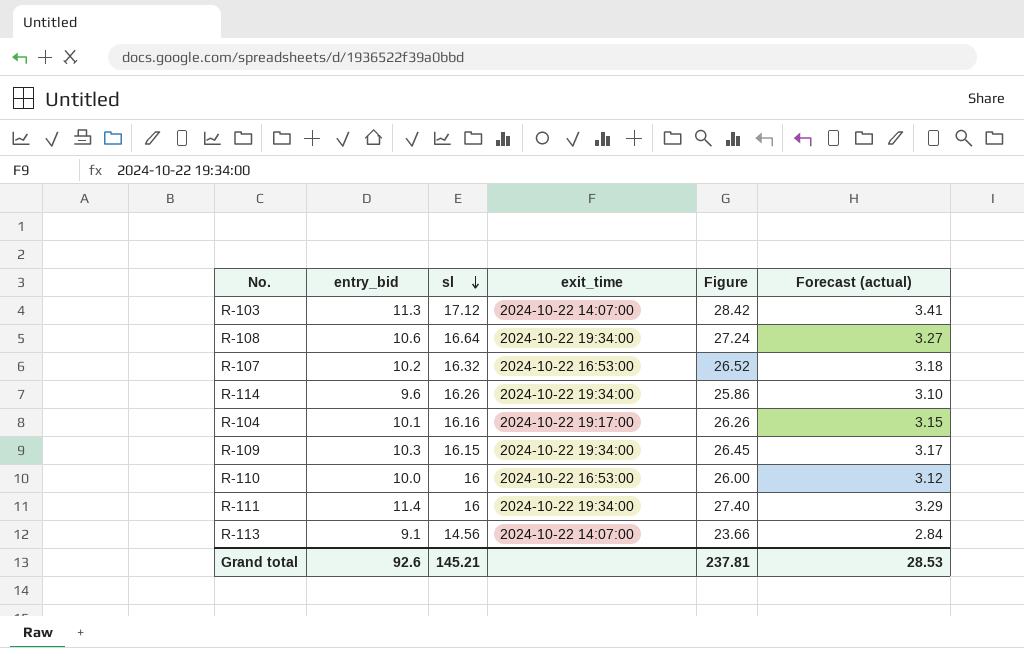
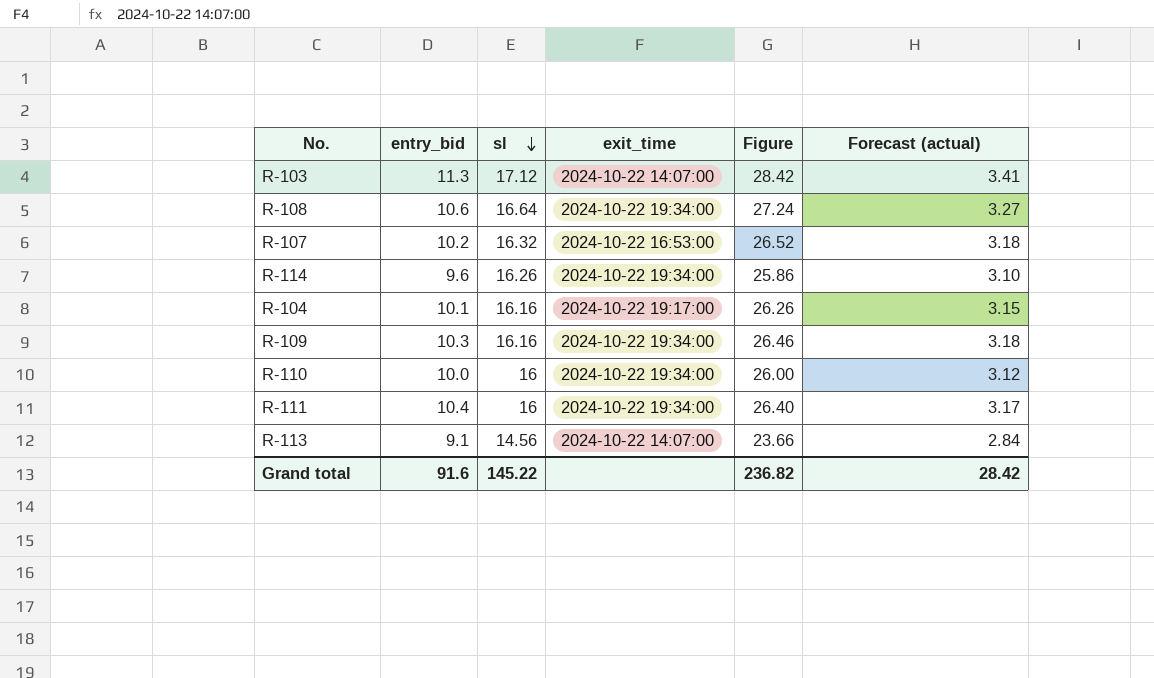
R-109 | sl: 16.15 -> 16.16
R-109 | Figure: 26.45 -> 26.46
R-109 | Forecast (actual): 3.17 -> 3.18
R-110 | exit_time: 2024-10-22 16:53:00 -> 2024-10-22 19:34:00
R-111 | entry_bid: 11.4 -> 10.4
R-111 | Figure: 27.40 -> 26.40
R-111 | Forecast (actual): 3.29 -> 3.17
Grand total | entry_bid: 92.6 -> 91.6
Grand total | sl: 145.21 -> 145.22
Grand total | Figure: 237.81 -> 236.82
Grand total | Forecast (actual): 28.53 -> 28.42

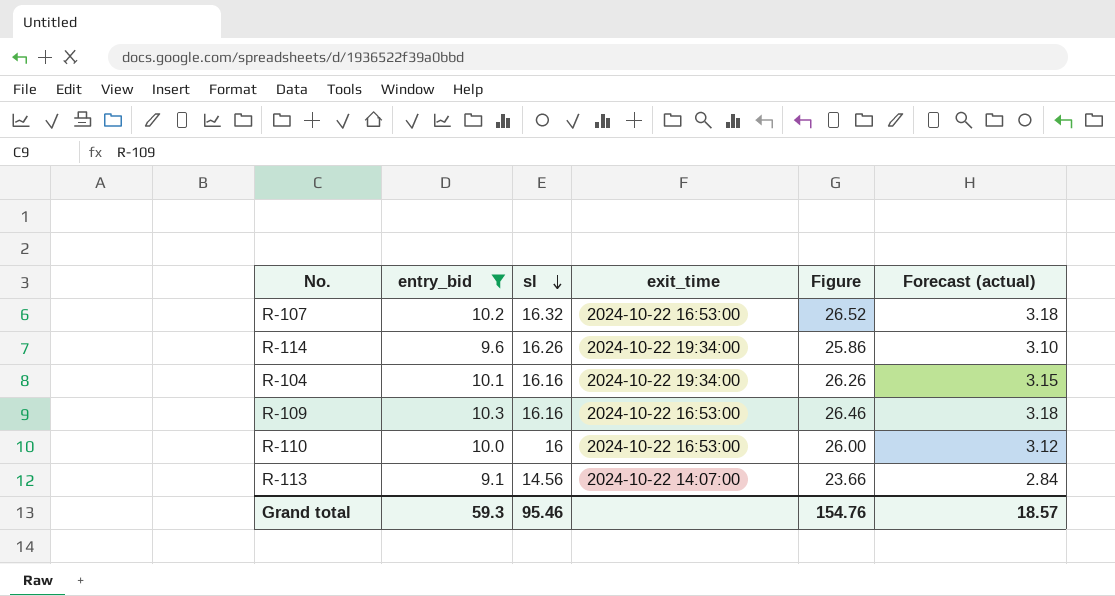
filter: none -> entry_bid <= 10.3
R-104 | exit_time: 2024-10-22 19:17:00 -> 2024-10-22 19:34:00
R-109 | exit_time: 2024-10-22 19:34:00 -> 2024-10-22 16:53:00
R-110 | exit_time: 2024-10-22 19:34:00 -> 2024-10-22 16:53:00
Grand total | entry_bid: 91.6 -> 59.3
Grand total | sl: 145.22 -> 95.46
Grand total | Figure: 236.82 -> 154.76
Grand total | Forecast (actual): 28.42 -> 18.57

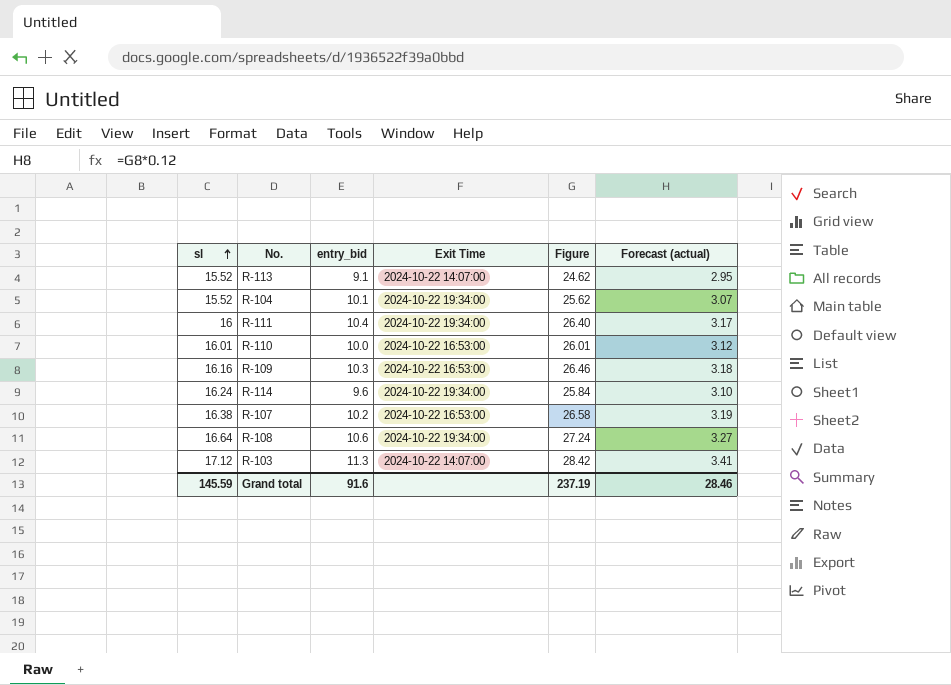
filter: entry_bid <= 10.3 -> none
row order: sl descending -> sl ascending
column sl | position: 3 -> 1
column name: exit_time -> Exit Time
R-113 | sl: 14.56 -> 15.52
R-113 | Figure: 23.66 -> 24.62
R-113 | Forecast (actual): 2.84 -> 2.95
R-104 | sl: 16.16 -> 15.52
R-104 | Figure: 26.26 -> 25.62
R-104 | Forecast (actual): 3.15 -> 3.07
R-110 | sl: 16 -> 16.01
R-110 | Figure: 26.00 -> 26.01
R-114 | sl: 16.26 -> 16.24
R-114 | Figure: 25.86 -> 25.84
R-107 | sl: 16.32 -> 16.38
R-107 | Figure: 26.52 -> 26.58
R-107 | Forecast (actual): 3.18 -> 3.19
Grand total | sl: 95.46 -> 145.59
Grand total | entry_bid: 59.3 -> 91.6
Grand total | Figure: 154.76 -> 237.19
Grand total | Forecast (actual): 18.57 -> 28.46

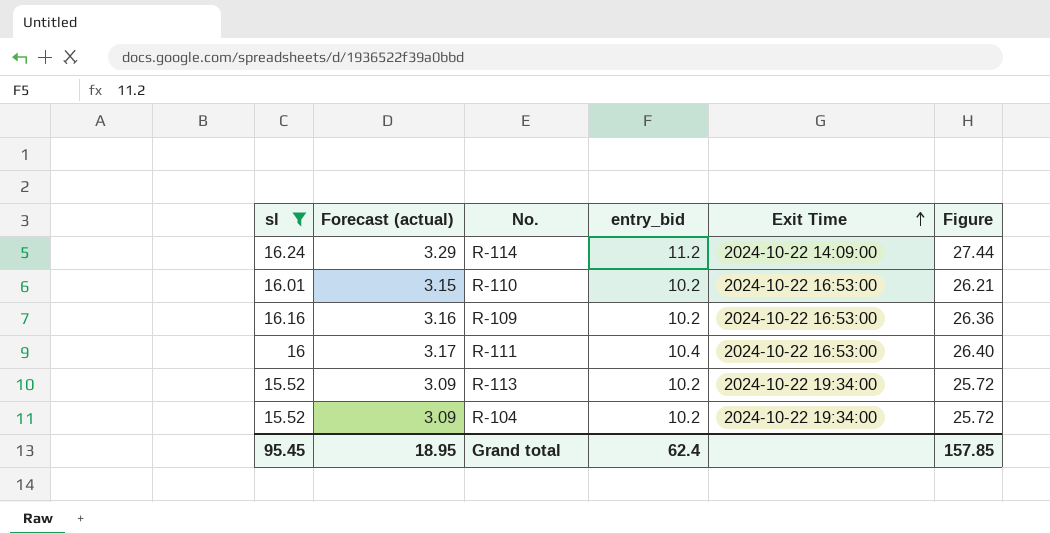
filter: none -> sl <= 16.24
row order: sl ascending -> Exit Time ascending
column Forecast (actual) | position: 6 -> 2
R-114 | Forecast (actual): 3.10 -> 3.29
R-114 | entry_bid: 9.6 -> 11.2
R-114 | Exit Time: 2024-10-22 19:34:00 -> 2024-10-22 14:09:00
R-114 | Figure: 25.84 -> 27.44
R-110 | Forecast (actual): 3.12 -> 3.15
R-110 | entry_bid: 10.0 -> 10.2
R-110 | Figure: 26.01 -> 26.21
R-109 | Forecast (actual): 3.18 -> 3.16
R-109 | entry_bid: 10.3 -> 10.2
R-109 | Figure: 26.46 -> 26.36
R-111 | Exit Time: 2024-10-22 19:34:00 -> 2024-10-22 16:53:00
R-113 | Forecast (actual): 2.95 -> 3.09
R-113 | entry_bid: 9.1 -> 10.2
R-113 | Exit Time: 2024-10-22 14:07:00 -> 2024-10-22 19:34:00
R-113 | Figure: 24.62 -> 25.72
R-104 | Forecast (actual): 3.07 -> 3.09
R-104 | entry_bid: 10.1 -> 10.2
R-104 | Figure: 25.62 -> 25.72
Grand total | sl: 145.59 -> 95.45
Grand total | Forecast (actual): 28.46 -> 18.95
Grand total | entry_bid: 91.6 -> 62.4
Grand total | Figure: 237.19 -> 157.85

